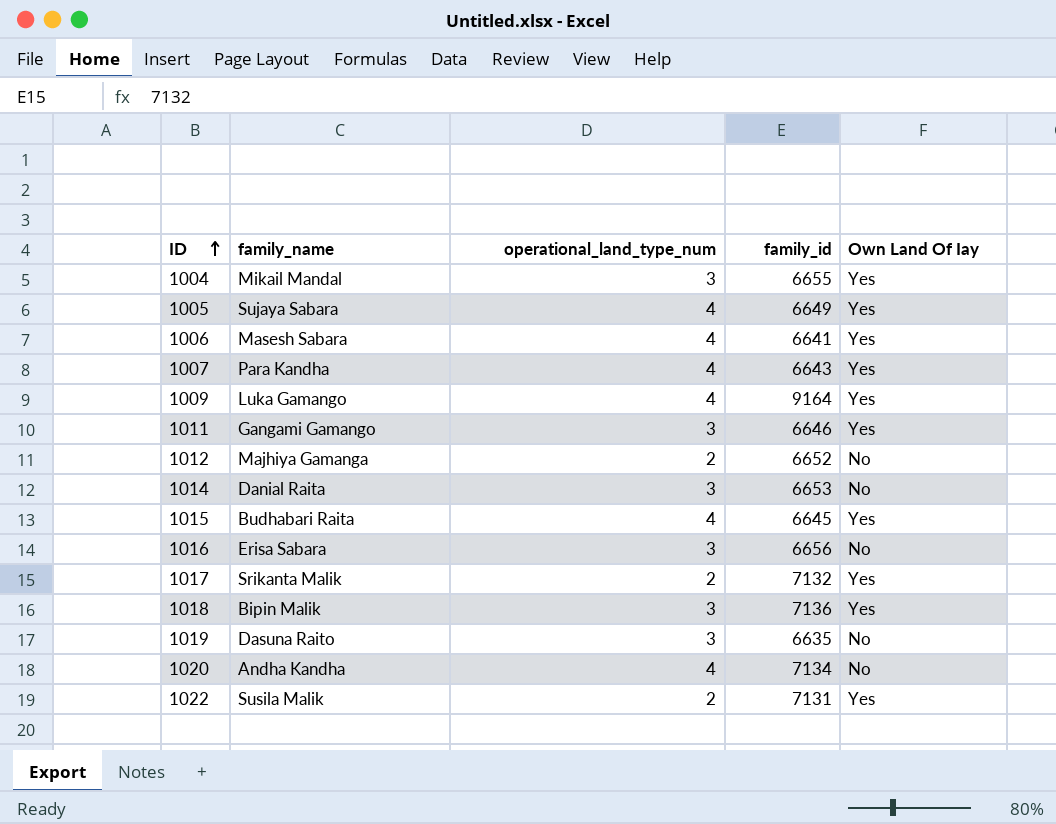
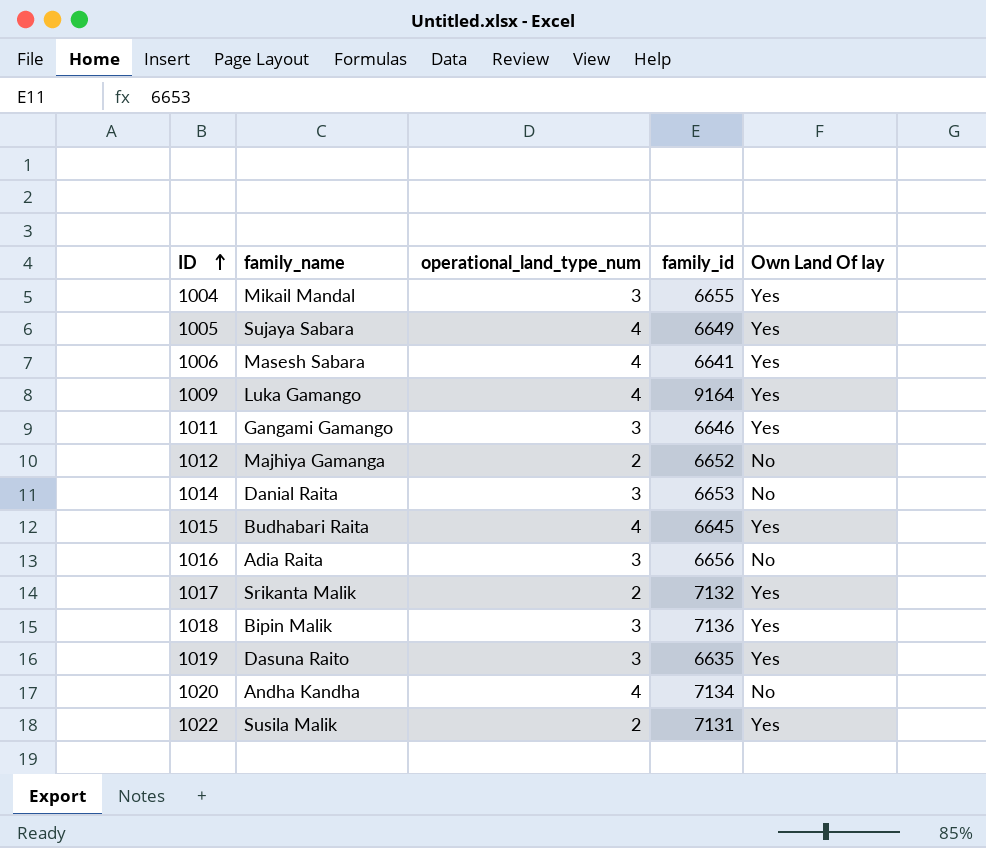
row 1007: Para Kandha | 4 | 6643 | Yes -> none
1016 | family_name: Erisa Sabara -> Adia Raita
1019 | Own Land Of Iay: No -> Yes

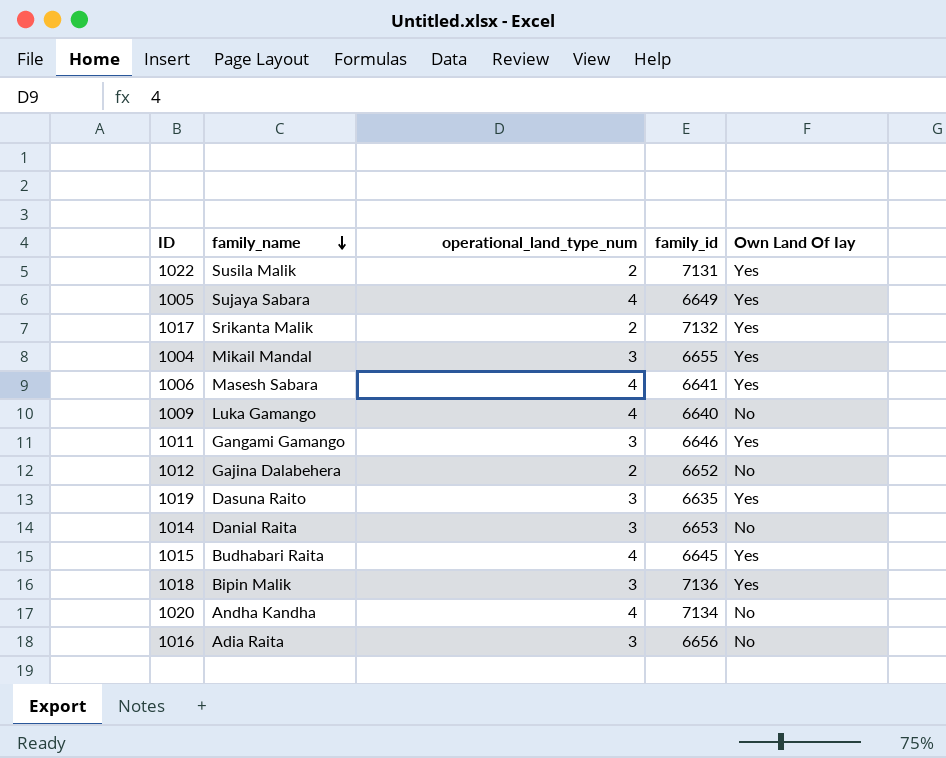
row order: ID ascending -> family_name descending
1009 | family_id: 9164 -> 6640
1009 | Own Land Of Iay: Yes -> No
1012 | family_name: Majhiya Gamanga -> Gajina Dalabehera

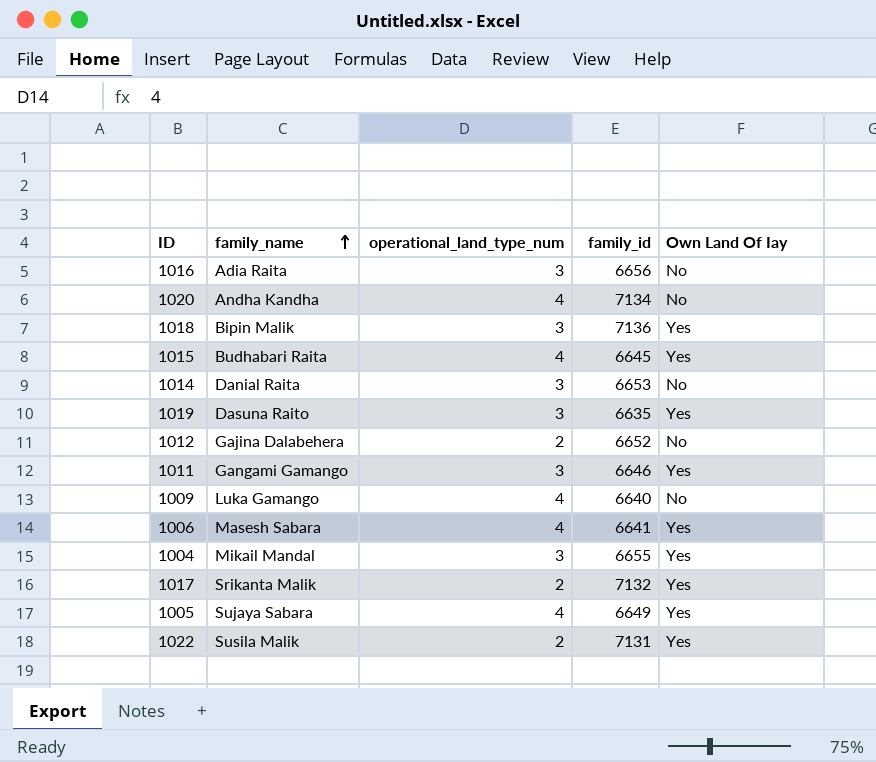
row order: family_name descending -> family_name ascending

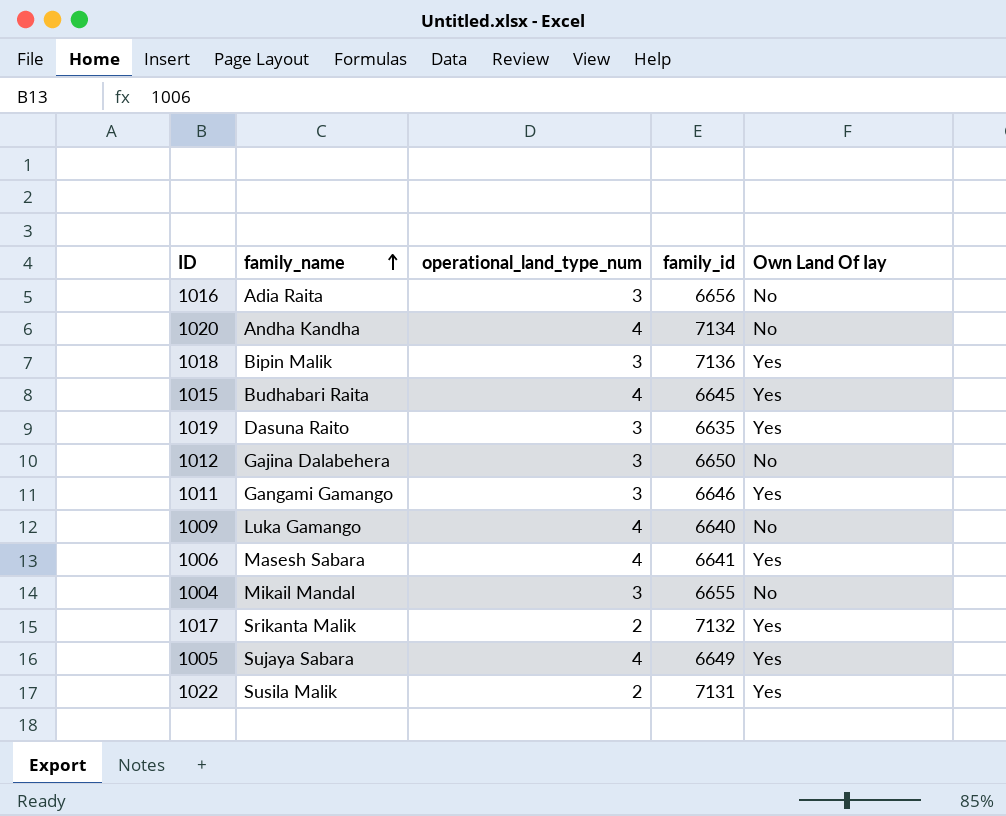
row 1014: Danial Raita | 3 | 6653 | No -> none
1012 | operational_land_type_num: 2 -> 3
1012 | family_id: 6652 -> 6650
1004 | Own Land Of Iay: Yes -> No

